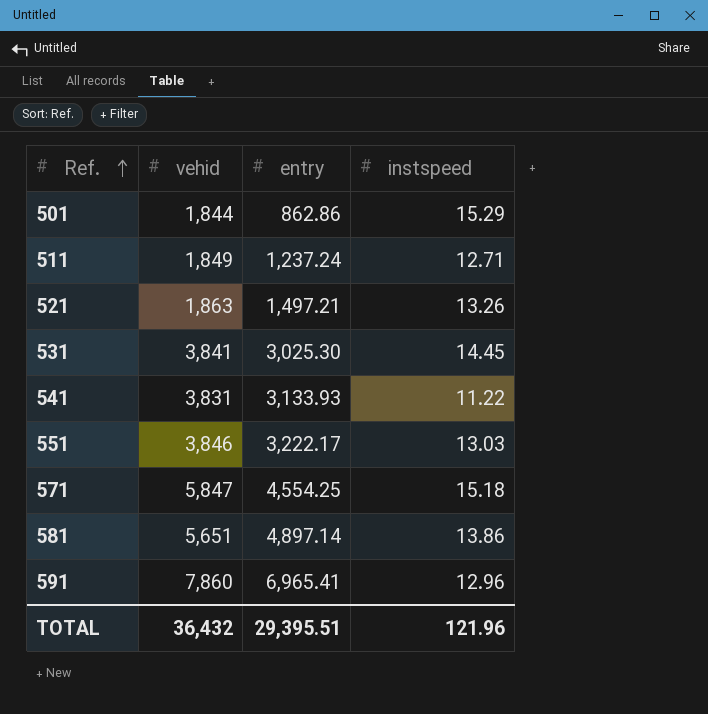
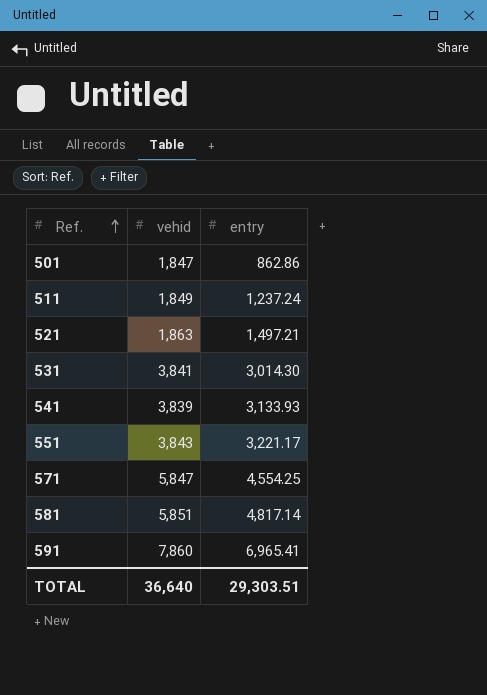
column instspeed | position: 4 -> none
501 | vehid: 1,844 -> 1,847
531 | entry: 3,025.30 -> 3,014.30
541 | vehid: 3,831 -> 3,839
551 | vehid: 3,846 -> 3,843
551 | entry: 3,222.17 -> 3,221.17
581 | vehid: 5,651 -> 5,851
581 | entry: 4,897.14 -> 4,817.14
TOTAL | vehid: 36,432 -> 36,640
TOTAL | entry: 29,395.51 -> 29,303.51

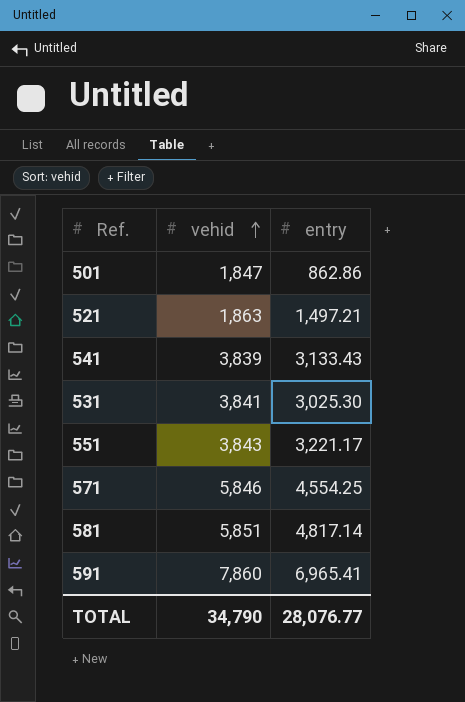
row order: Ref. ascending -> vehid ascending
row 511: 1,849 | 1,237.24 -> none
541 | entry: 3,133.93 -> 3,133.43
531 | entry: 3,014.30 -> 3,025.30
571 | vehid: 5,847 -> 5,846
TOTAL | vehid: 36,640 -> 34,790
TOTAL | entry: 29,303.51 -> 28,076.77

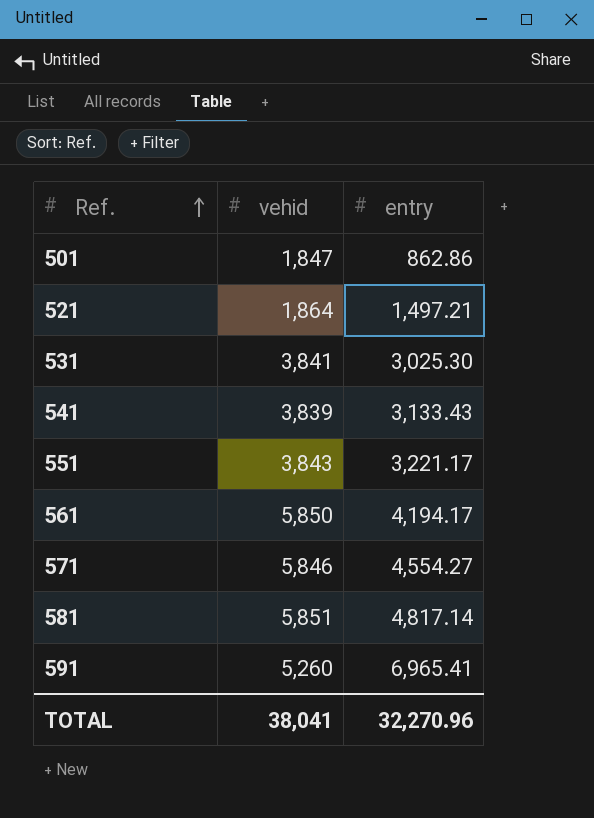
row order: vehid ascending -> Ref. ascending
521 | vehid: 1,863 -> 1,864
row 561: none -> 5,850 | 4,194.17
571 | entry: 4,554.25 -> 4,554.27
591 | vehid: 7,860 -> 5,260
TOTAL | vehid: 34,790 -> 38,041
TOTAL | entry: 28,076.77 -> 32,270.96

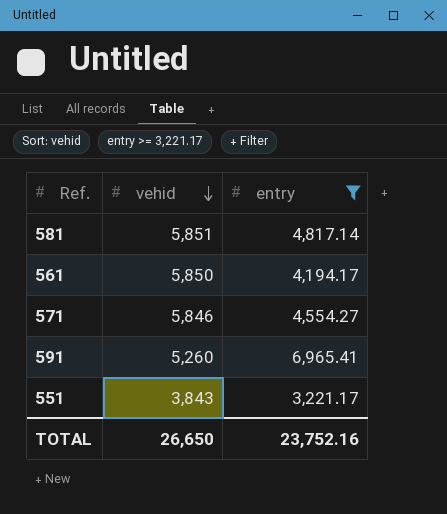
filter: none -> entry >= 3,221.17
row order: Ref. ascending -> vehid descending
TOTAL | vehid: 38,041 -> 26,650
TOTAL | entry: 32,270.96 -> 23,752.16

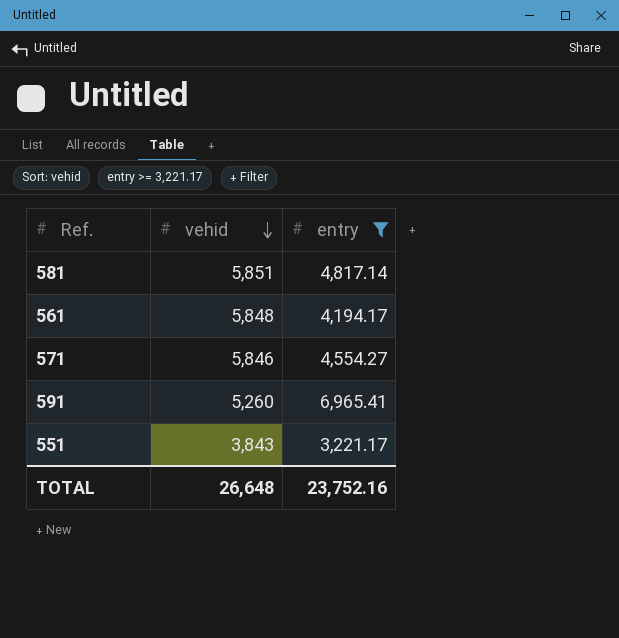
561 | vehid: 5,850 -> 5,848
TOTAL | vehid: 26,650 -> 26,648

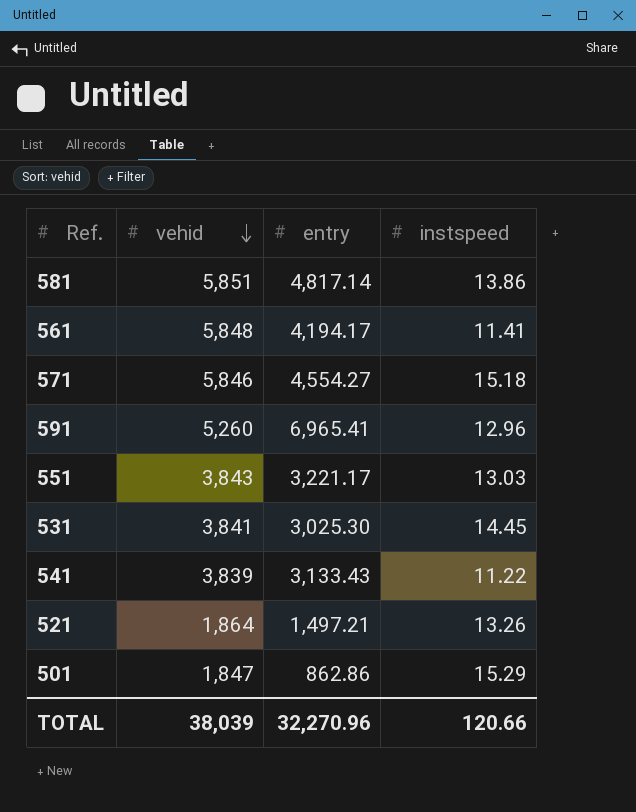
filter: entry >= 3,221.17 -> none
column instspeed | position: none -> 4
TOTAL | vehid: 26,648 -> 38,039
TOTAL | entry: 23,752.16 -> 32,270.96

